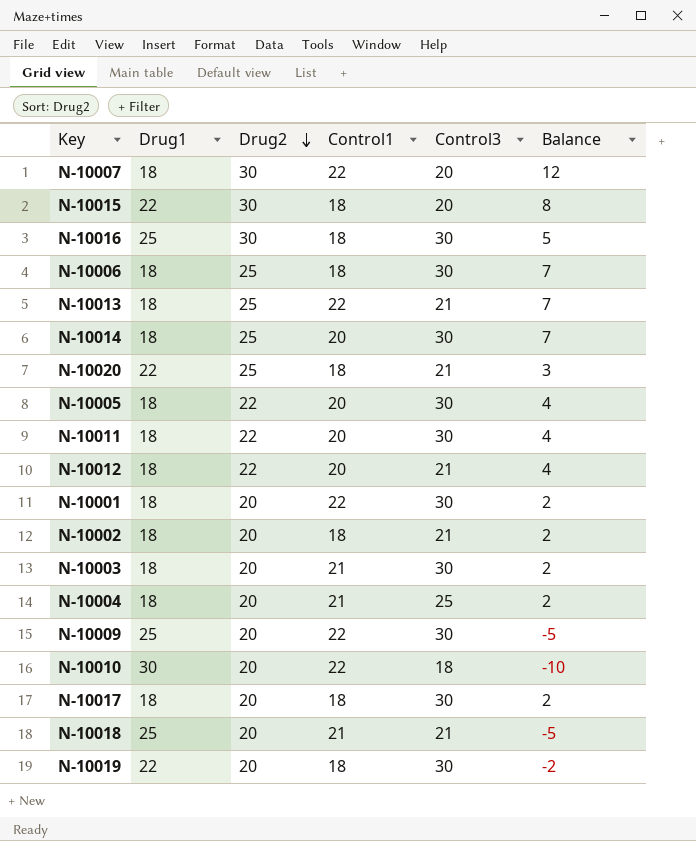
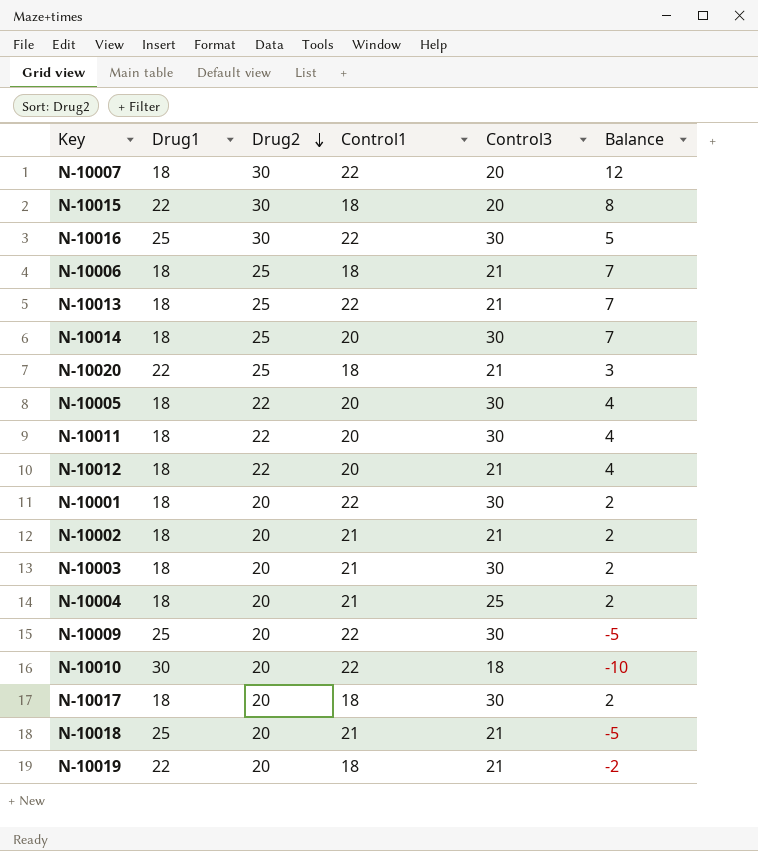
N-10016 | Control1: 18 -> 22
N-10006 | Control3: 30 -> 21
N-10002 | Control1: 18 -> 21
N-10019 | Control3: 30 -> 21

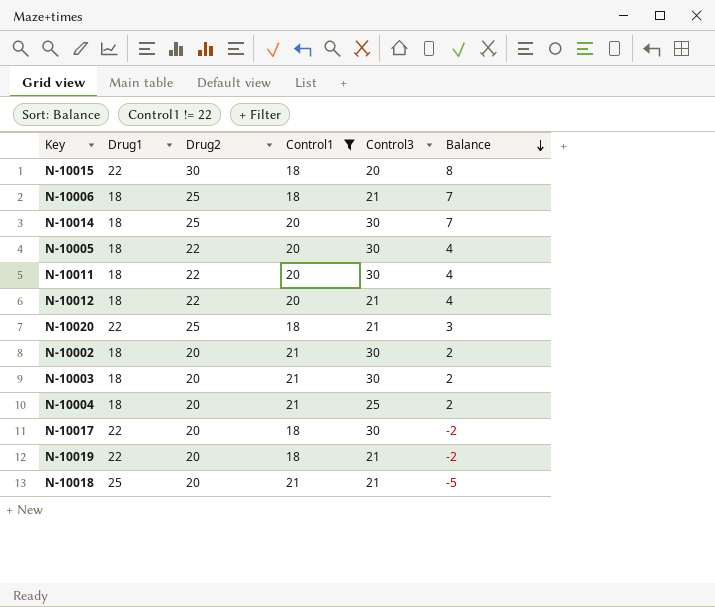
filter: none -> Control1 != 22
row order: Drug2 descending -> Balance descending
N-10002 | Control3: 21 -> 30
N-10017 | Drug1: 18 -> 22
N-10017 | Balance: 2 -> -2

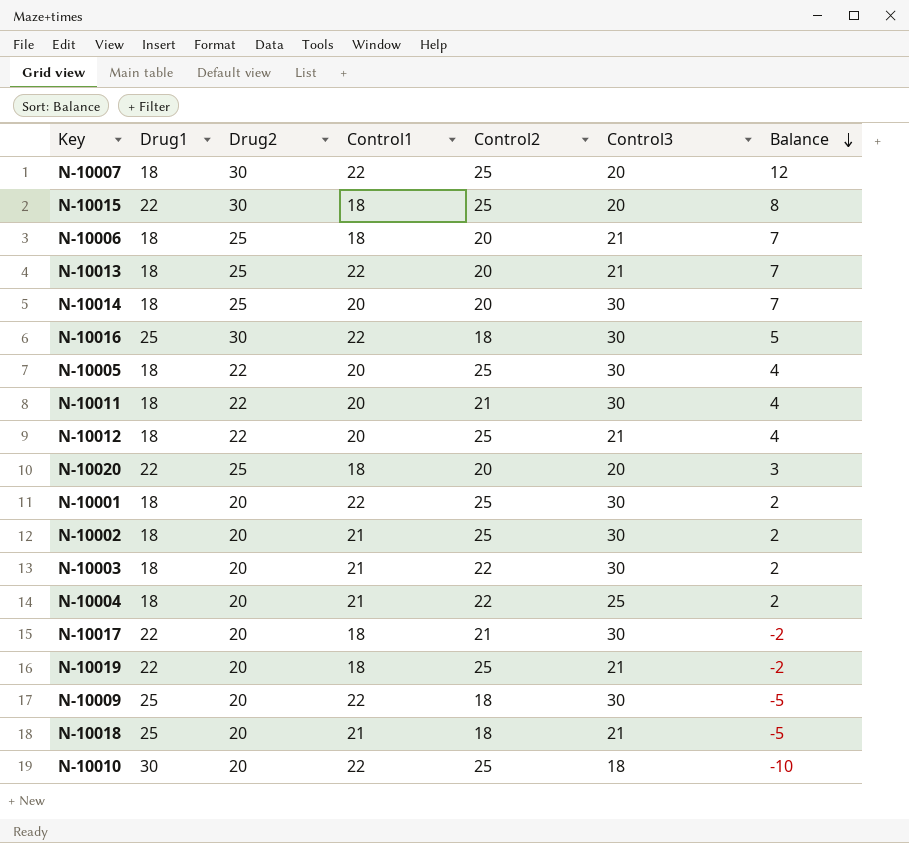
filter: Control1 != 22 -> none
column Control2 | position: none -> 5
N-10020 | Control3: 21 -> 20

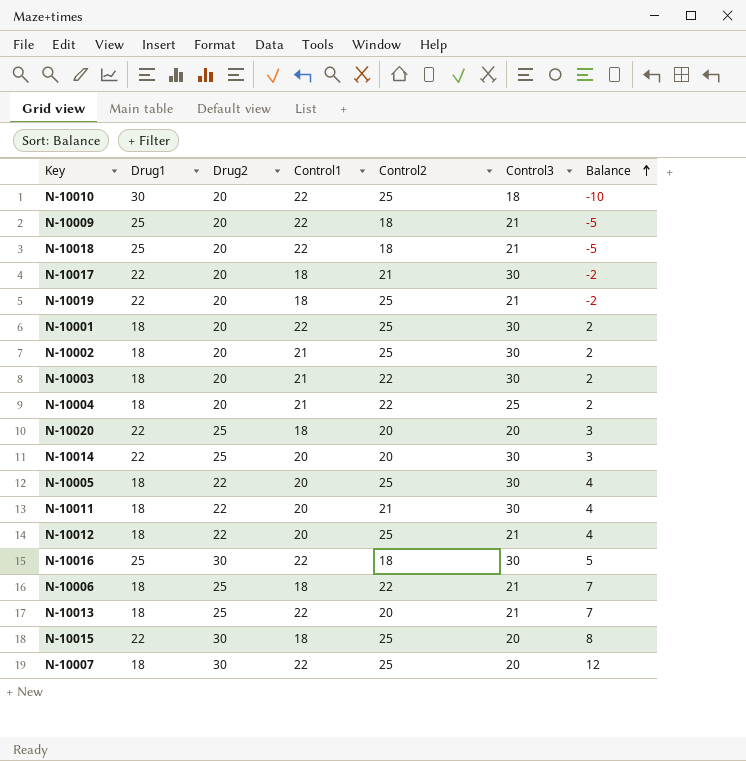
row order: Balance descending -> Balance ascending
N-10009 | Control3: 30 -> 21
N-10018 | Control1: 21 -> 22
N-10014 | Drug1: 18 -> 22
N-10014 | Balance: 7 -> 3
N-10006 | Control2: 20 -> 22

